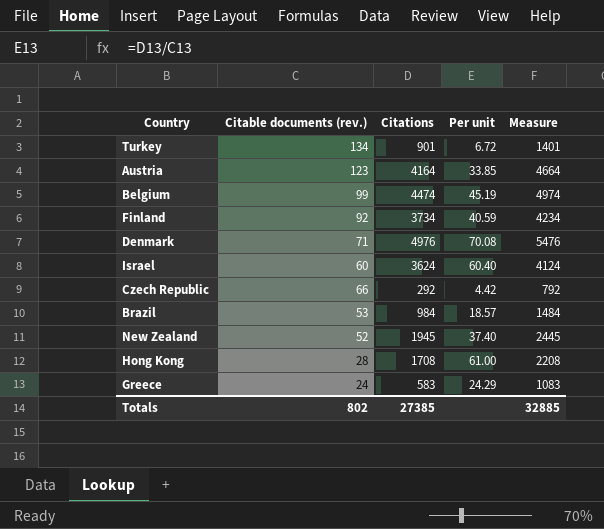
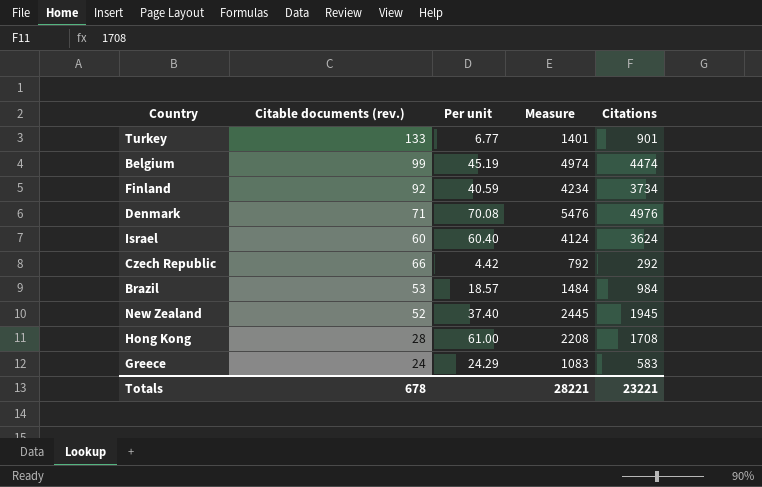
column Citations | position: 3 -> 5
row Austria: 123 | 4164 | 33.85 | 4664 -> none
Turkey | Citable documents (rev.): 134 -> 133
Turkey | Per unit: 6.72 -> 6.77
Totals | Citable documents (rev.): 802 -> 678
Totals | Measure: 32885 -> 28221
Totals | Citations: 27385 -> 23221

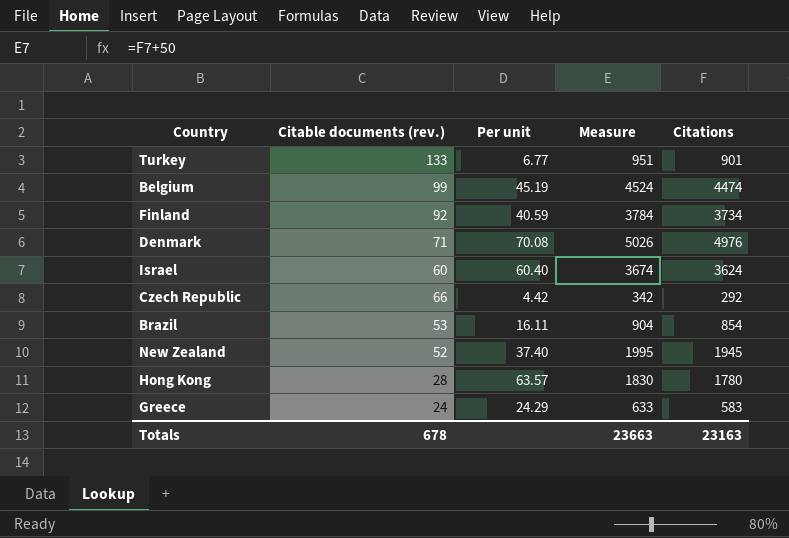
column Measure | formula: [Citations] + 500 -> [Citations] + 50
Brazil | Per unit: 18.57 -> 16.11
Brazil | Citations: 984 -> 854
Hong Kong | Per unit: 61.00 -> 63.57
Hong Kong | Citations: 1708 -> 1780
Totals | Measure: 28221 -> 23663
Totals | Citations: 23221 -> 23163

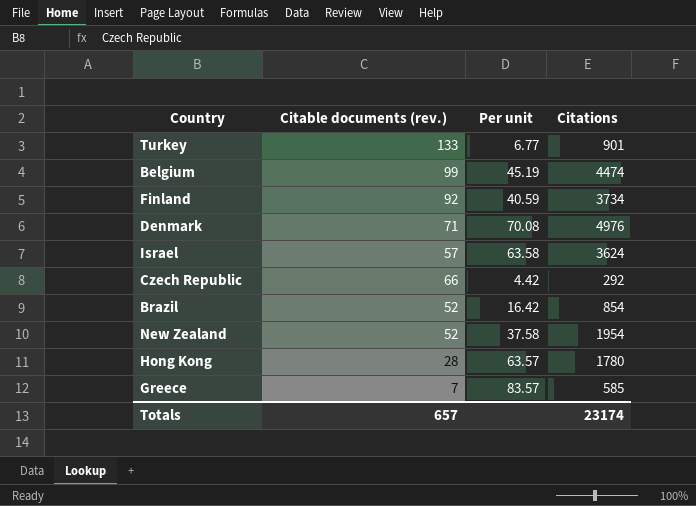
column Measure | formula: [Citations] + 50 -> none
Israel | Citable documents (rev.): 60 -> 57
Israel | Per unit: 60.40 -> 63.58
Brazil | Citable documents (rev.): 53 -> 52
Brazil | Per unit: 16.11 -> 16.42
New Zealand | Per unit: 37.40 -> 37.58
New Zealand | Citations: 1945 -> 1954
Greece | Citable documents (rev.): 24 -> 7
Greece | Per unit: 24.29 -> 83.57
Greece | Citations: 583 -> 585
Totals | Citable documents (rev.): 678 -> 657
Totals | Citations: 23163 -> 23174

